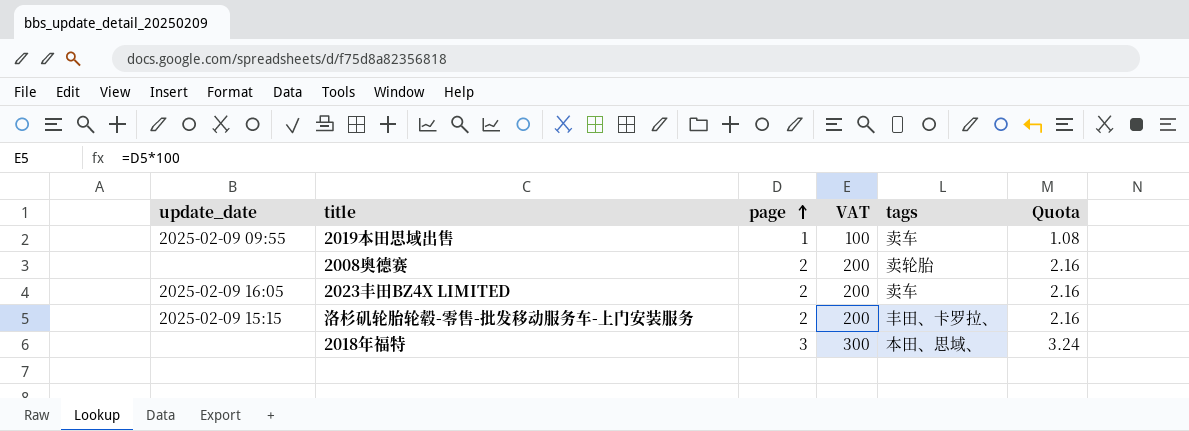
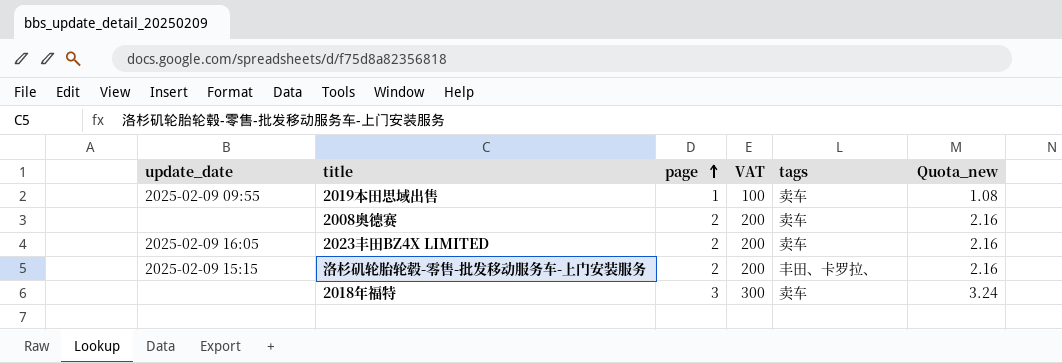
column name: Quota -> Quota_new
2008奥德赛 | tags: 卖轮胎 -> 卖车
2018年福特 | tags: 本田、思域、 -> 卖车

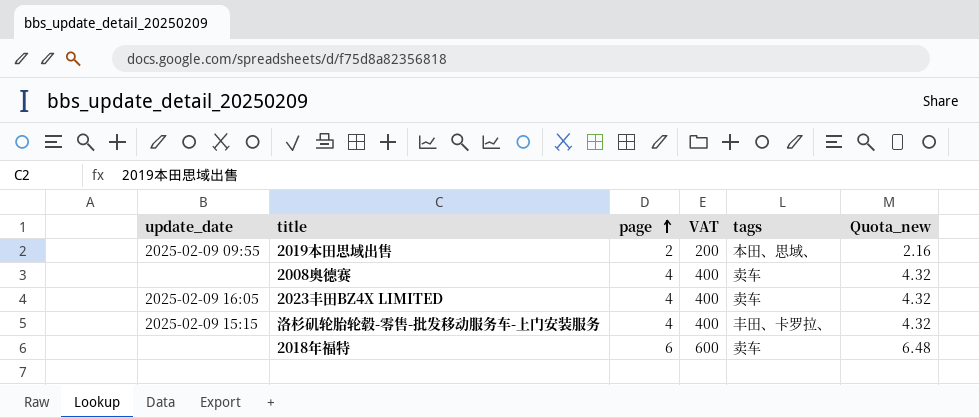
2019本田思域出售 | page: 1 -> 2
2019本田思域出售 | VAT: 100 -> 200
2019本田思域出售 | tags: 卖车 -> 本田、思域、
2019本田思域出售 | Quota_new: 1.08 -> 2.16
2008奥德赛 | page: 2 -> 4
2008奥德赛 | VAT: 200 -> 400
2008奥德赛 | Quota_new: 2.16 -> 4.32
2023丰田BZ4X LIMITED | page: 2 -> 4
2023丰田BZ4X LIMITED | VAT: 200 -> 400
2023丰田BZ4X LIMITED | Quota_new: 2.16 -> 4.32
洛杉矶轮胎轮毂-零售-批发移动服务车-上门安装服务 | page: 2 -> 4
洛杉矶轮胎轮毂-零售-批发移动服务车-上门安装服务 | VAT: 200 -> 400
洛杉矶轮胎轮毂-零售-批发移动服务车-上门安装服务 | Quota_new: 2.16 -> 4.32
2018年福特 | page: 3 -> 6
2018年福特 | VAT: 300 -> 600
2018年福特 | Quota_new: 3.24 -> 6.48

